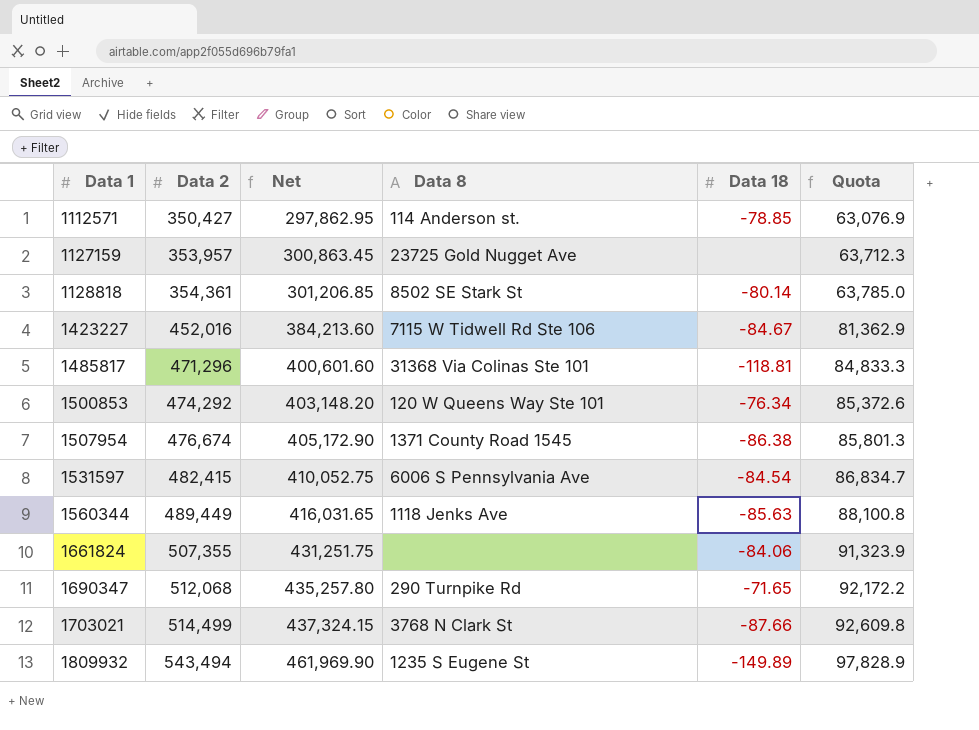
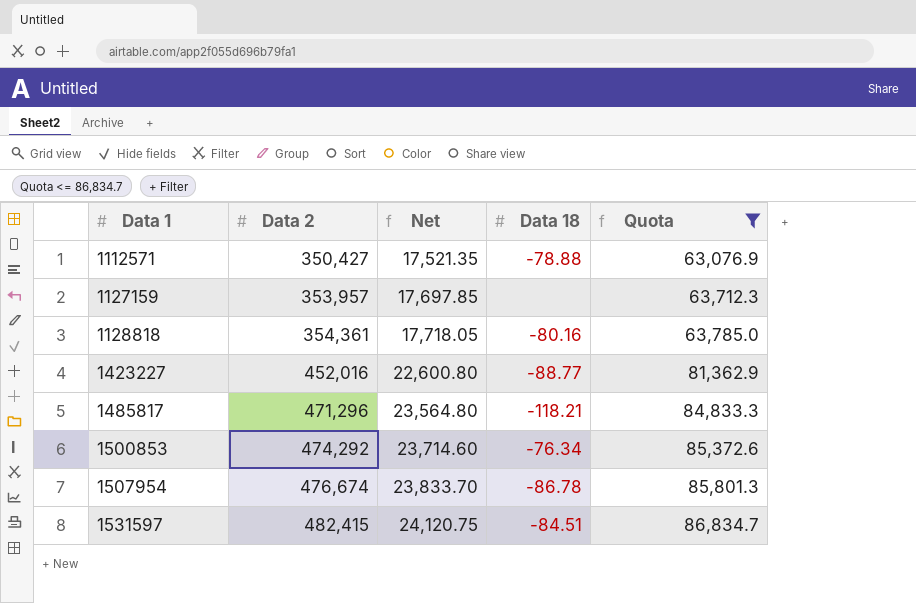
filter: none -> Quota <= 86,834.7
column Data 8 | position: 4 -> none
column Net | formula: [Data 2] * 0.85 -> [Data 2] * 0.05
1112571 | Data 18: -78.85 -> -78.88
1128818 | Data 18: -80.14 -> -80.16
1423227 | Data 18: -84.67 -> -88.77
1485817 | Data 18: -118.81 -> -118.21
1507954 | Data 18: -86.38 -> -86.78
1531597 | Data 18: -84.54 -> -84.51

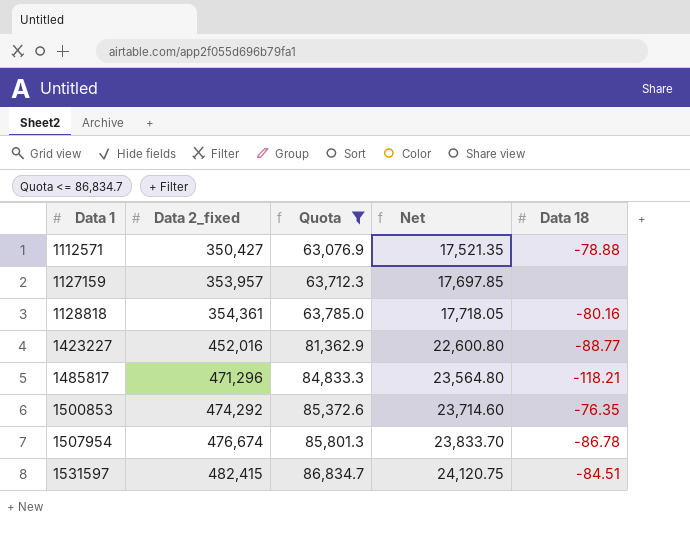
column name: Data 2 -> Data 2_fixed
column Quota | position: 5 -> 3
1500853 | Data 18: -76.34 -> -76.35

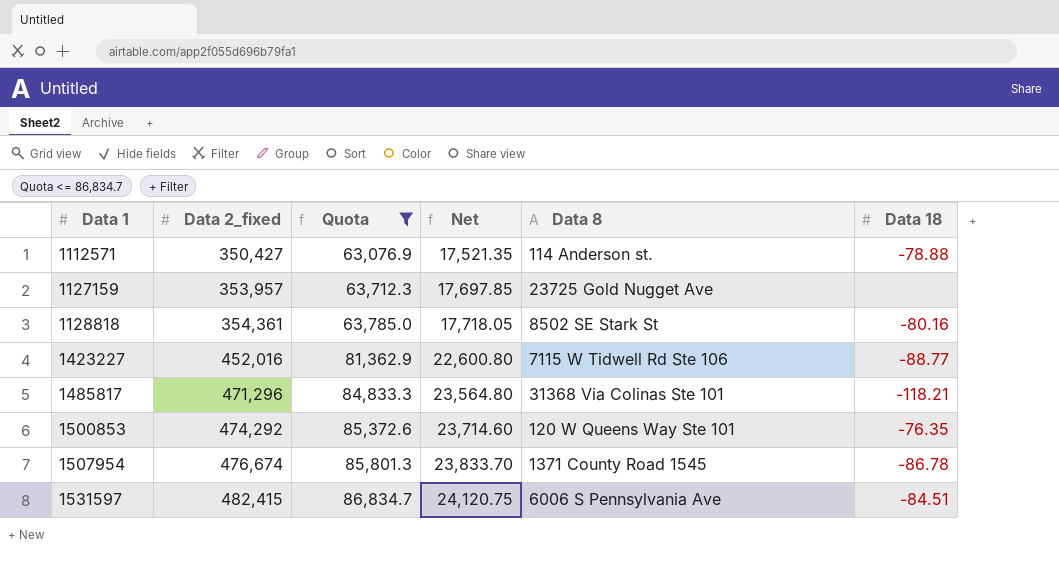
column Data 8 | position: none -> 5

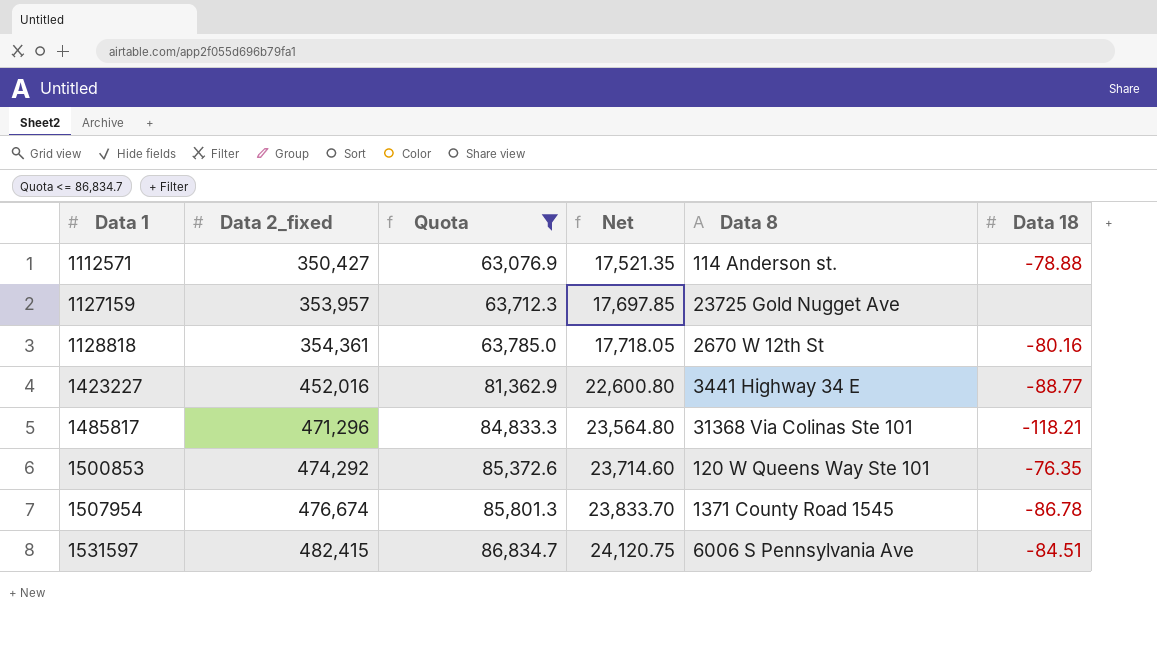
1128818 | Data 8: 8502 SE Stark St -> 2670 W 12th St
1423227 | Data 8: 7115 W Tidwell Rd Ste 106 -> 3441 Highway 34 E

